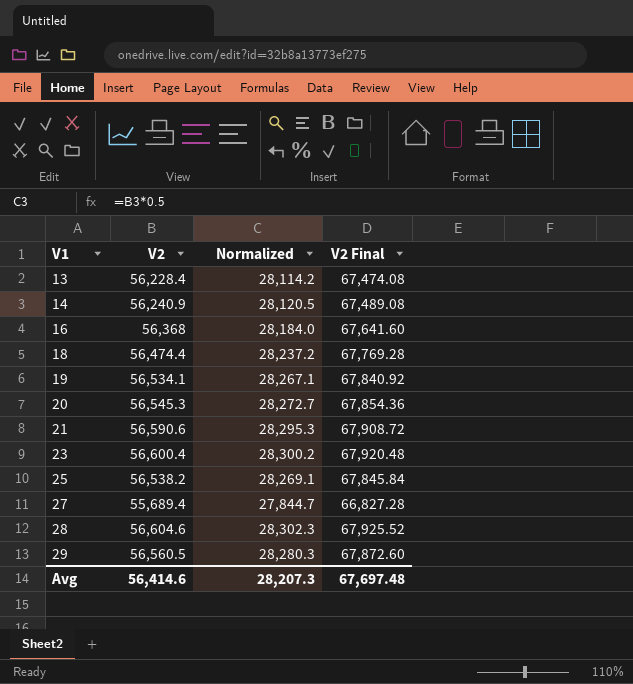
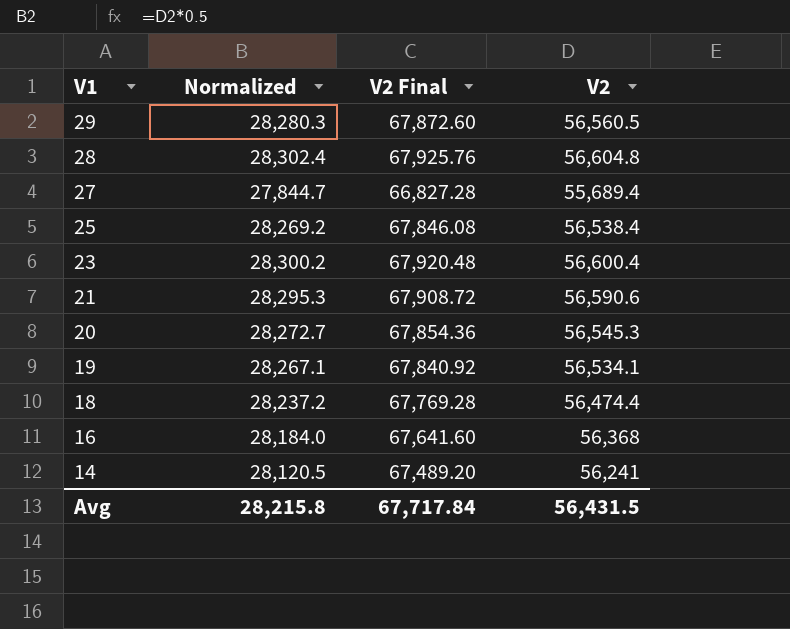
row order: V1 ascending -> V1 descending
column V2 | position: 2 -> 4
row 13: 56,228.4 | 28,114.2 | 67,474.08 -> none
28 | Normalized: 28,302.3 -> 28,302.4
28 | V2 Final: 67,925.52 -> 67,925.76
28 | V2: 56,604.6 -> 56,604.8
25 | Normalized: 28,269.1 -> 28,269.2
25 | V2 Final: 67,845.84 -> 67,846.08
25 | V2: 56,538.2 -> 56,538.4
14 | V2 Final: 67,489.08 -> 67,489.20
14 | V2: 56,240.9 -> 56,241
Avg | Normalized: 28,207.3 -> 28,215.8
Avg | V2 Final: 67,697.48 -> 67,717.84
Avg | V2: 56,414.6 -> 56,431.5

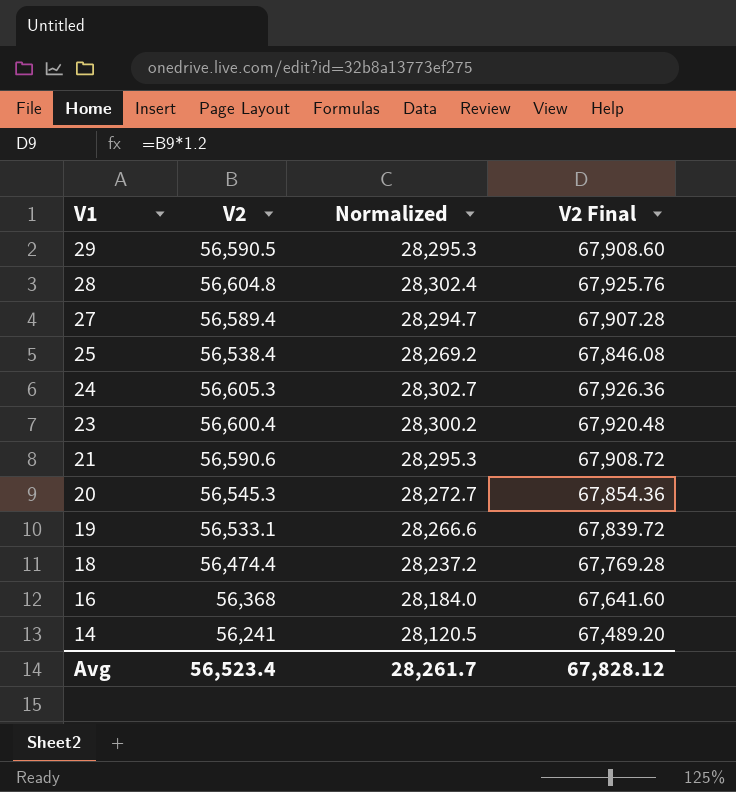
column V2 | position: 4 -> 2
29 | V2: 56,560.5 -> 56,590.5
29 | Normalized: 28,280.3 -> 28,295.3
29 | V2 Final: 67,872.60 -> 67,908.60
27 | V2: 55,689.4 -> 56,589.4
27 | Normalized: 27,844.7 -> 28,294.7
27 | V2 Final: 66,827.28 -> 67,907.28
row 24: none -> 56,605.3 | 28,302.7 | 67,926.36
19 | V2: 56,534.1 -> 56,533.1
19 | Normalized: 28,267.1 -> 28,266.6
19 | V2 Final: 67,840.92 -> 67,839.72
Avg | V2: 56,431.5 -> 56,523.4
Avg | Normalized: 28,215.8 -> 28,261.7
Avg | V2 Final: 67,717.84 -> 67,828.12

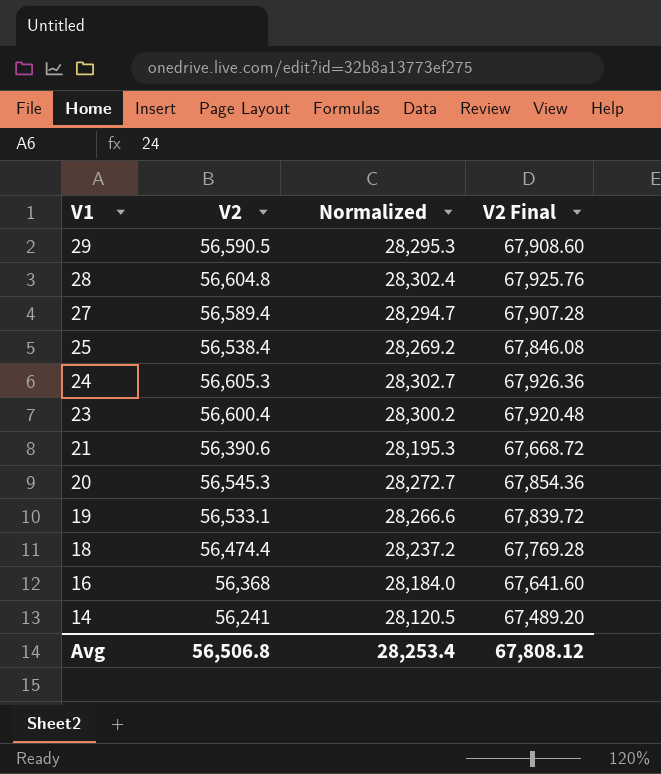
21 | V2: 56,590.6 -> 56,390.6
21 | Normalized: 28,295.3 -> 28,195.3
21 | V2 Final: 67,908.72 -> 67,668.72
Avg | V2: 56,523.4 -> 56,506.8
Avg | Normalized: 28,261.7 -> 28,253.4
Avg | V2 Final: 67,828.12 -> 67,808.12

